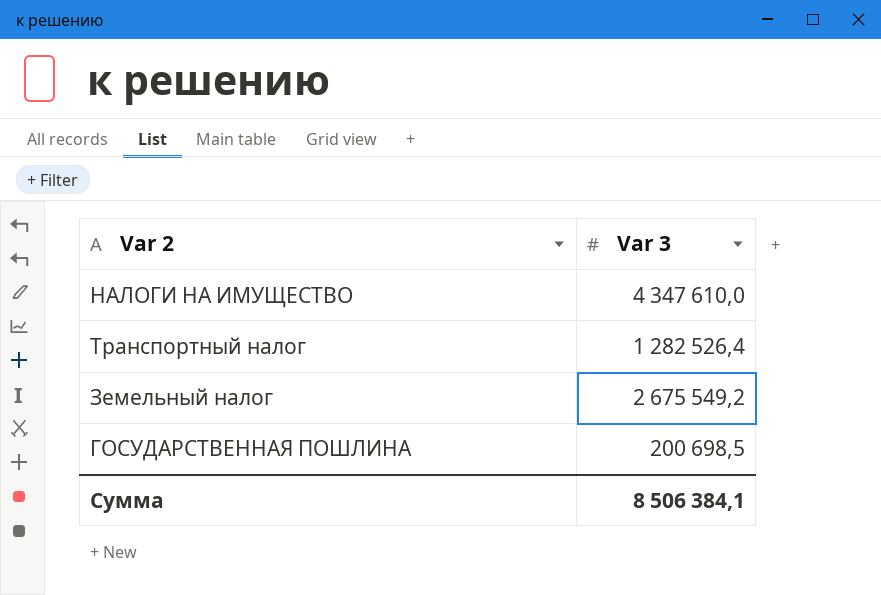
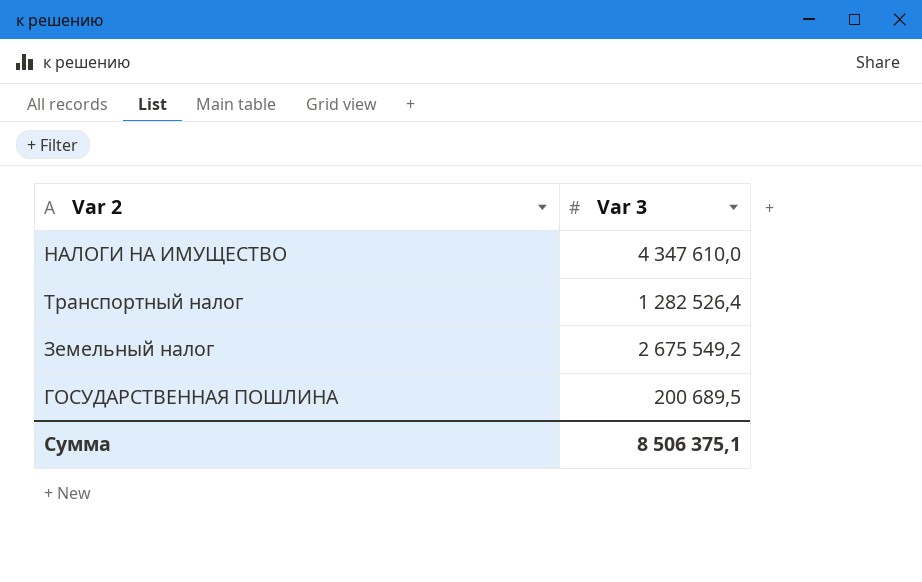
ГОСУДАРСТВЕННАЯ ПОШЛИНА | Var 3: 200 698,5 -> 200 689,5
Сумма | Var 3: 8 506 384,1 -> 8 506 375,1

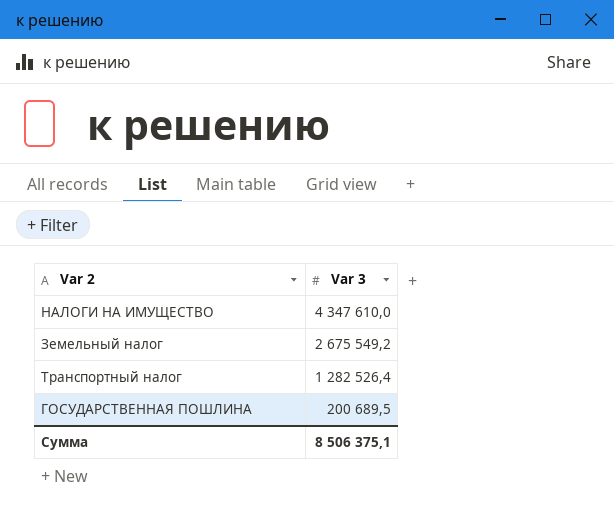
row order: none -> Var 3 descending

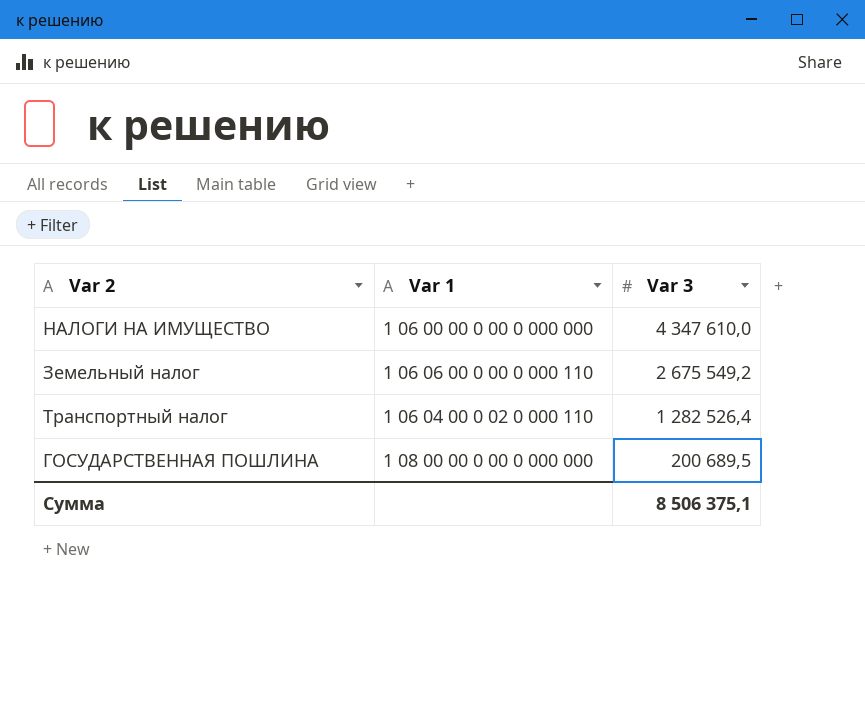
column Var 1 | position: none -> 2

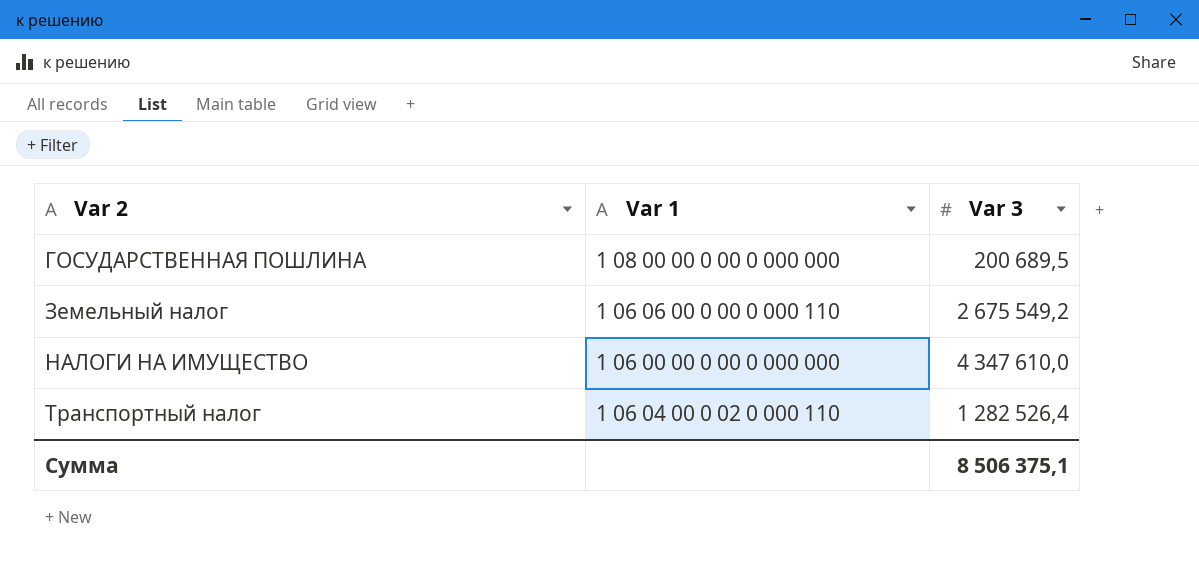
row order: Var 3 descending -> Var 2 ascending

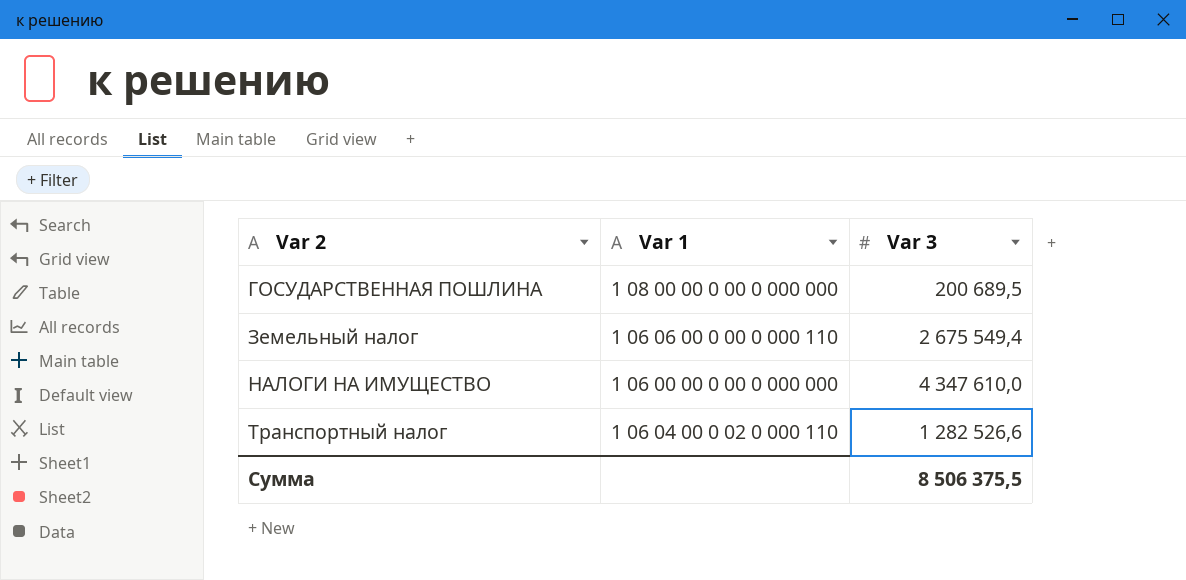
Земельный налог | Var 3: 2 675 549,2 -> 2 675 549,4
Транспортный налог | Var 3: 1 282 526,4 -> 1 282 526,6
Сумма | Var 3: 8 506 375,1 -> 8 506 375,5

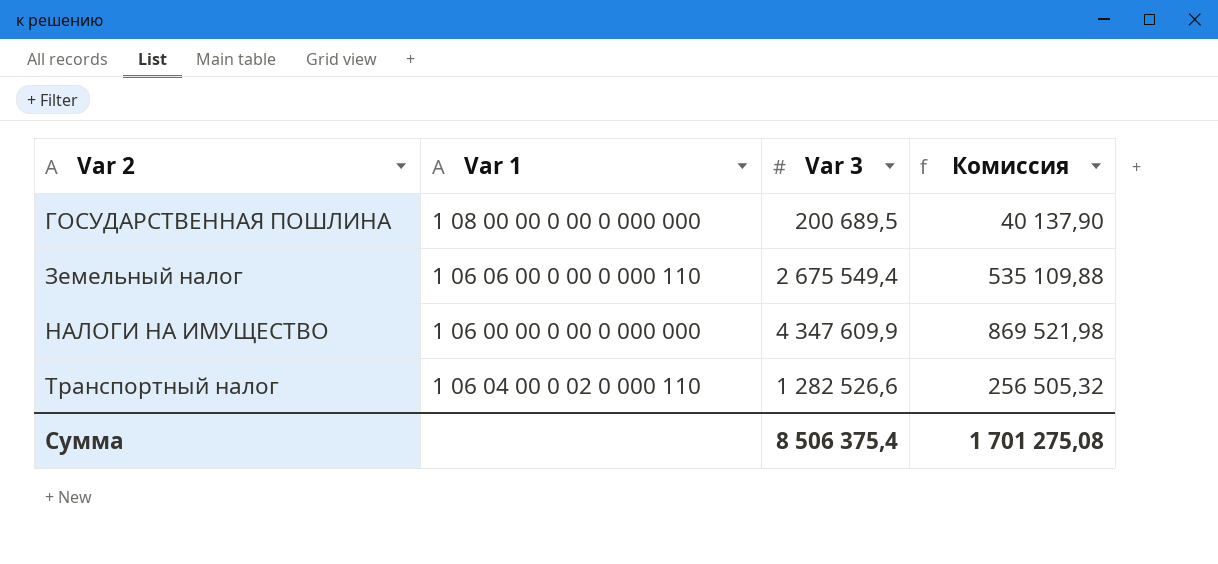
column Комиссия | formula: none -> [Var 3] * 0,2
НАЛОГИ НА ИМУЩЕСТВО | Var 3: 4 347 610,0 -> 4 347 609,9
Сумма | Var 3: 8 506 375,5 -> 8 506 375,4

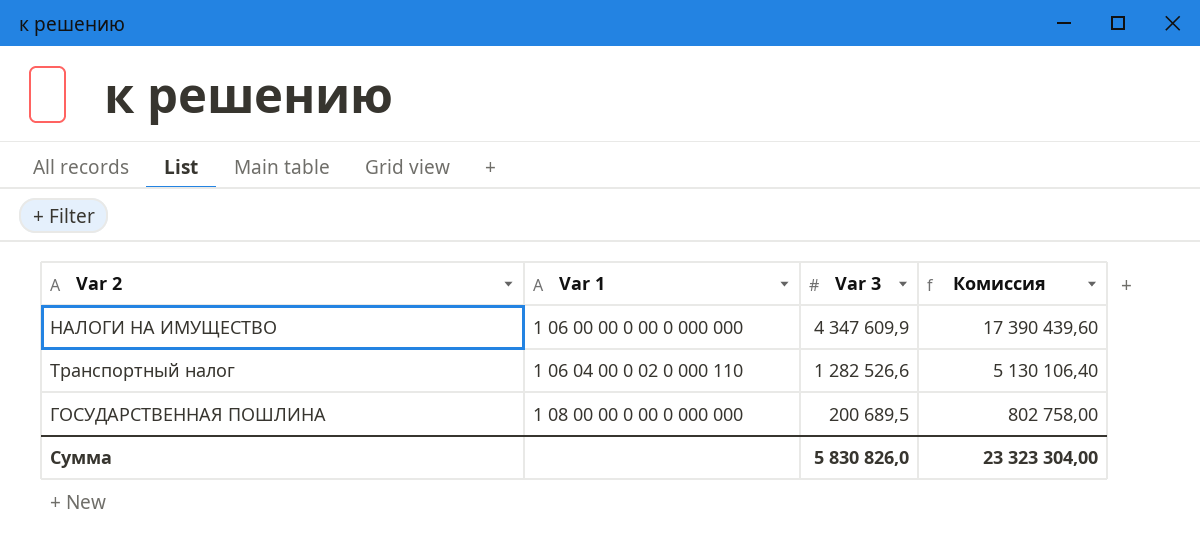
row order: Var 2 ascending -> Var 1 ascending
column Комиссия | formula: [Var 3] * 0,2 -> [Var 3] * 4
row Земельный налог: 1 06 06 00 0 00 0 000 110 | 2 675 549,4 | 535 109,88 -> none
Сумма | Var 3: 8 506 375,4 -> 5 830 826,0
Сумма | Комиссия: 1 701 275,08 -> 23 323 304,00

